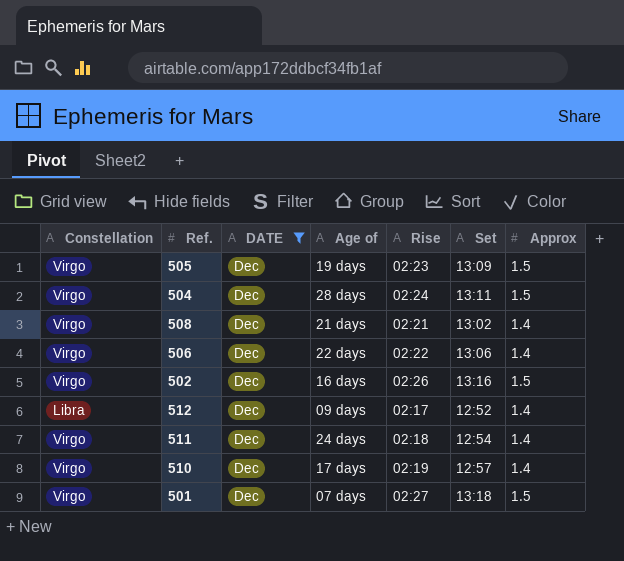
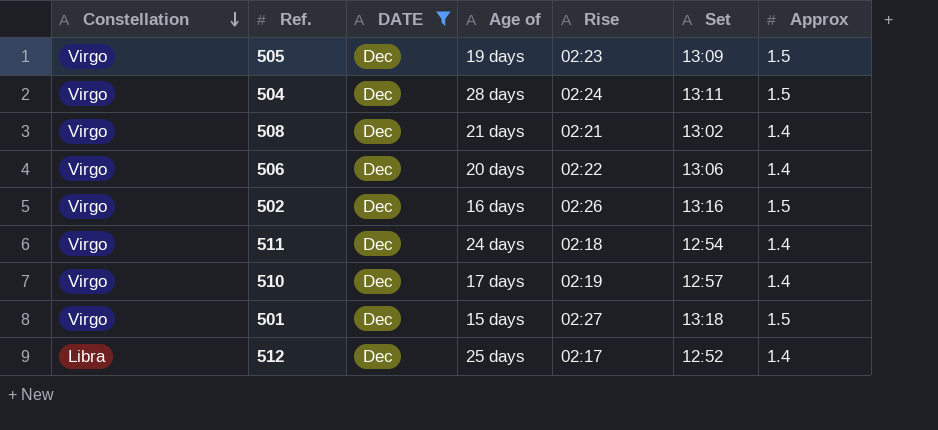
row order: none -> Constellation descending
506 | Age of: 22 days -> 20 days
501 | Age of: 07 days -> 15 days
512 | Age of: 09 days -> 25 days

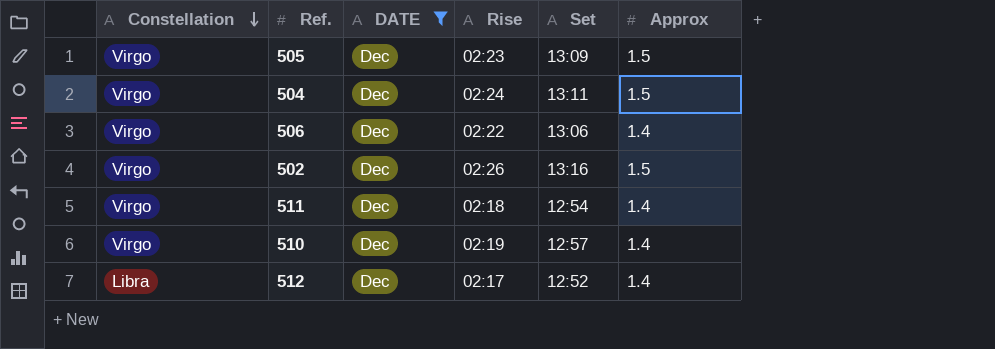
column Age of | position: 4 -> none
row 508: Virgo | Dec | 21 days | 02:21 | 13:02 | 1.4 -> none
row 501: Virgo | Dec | 15 days | 02:27 | 13:18 | 1.5 -> none

